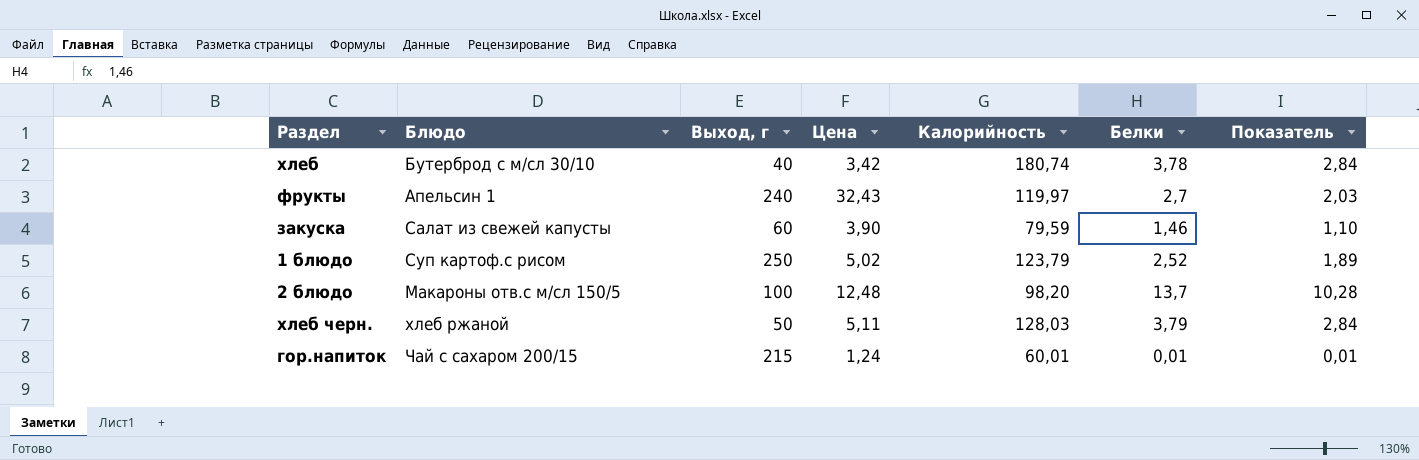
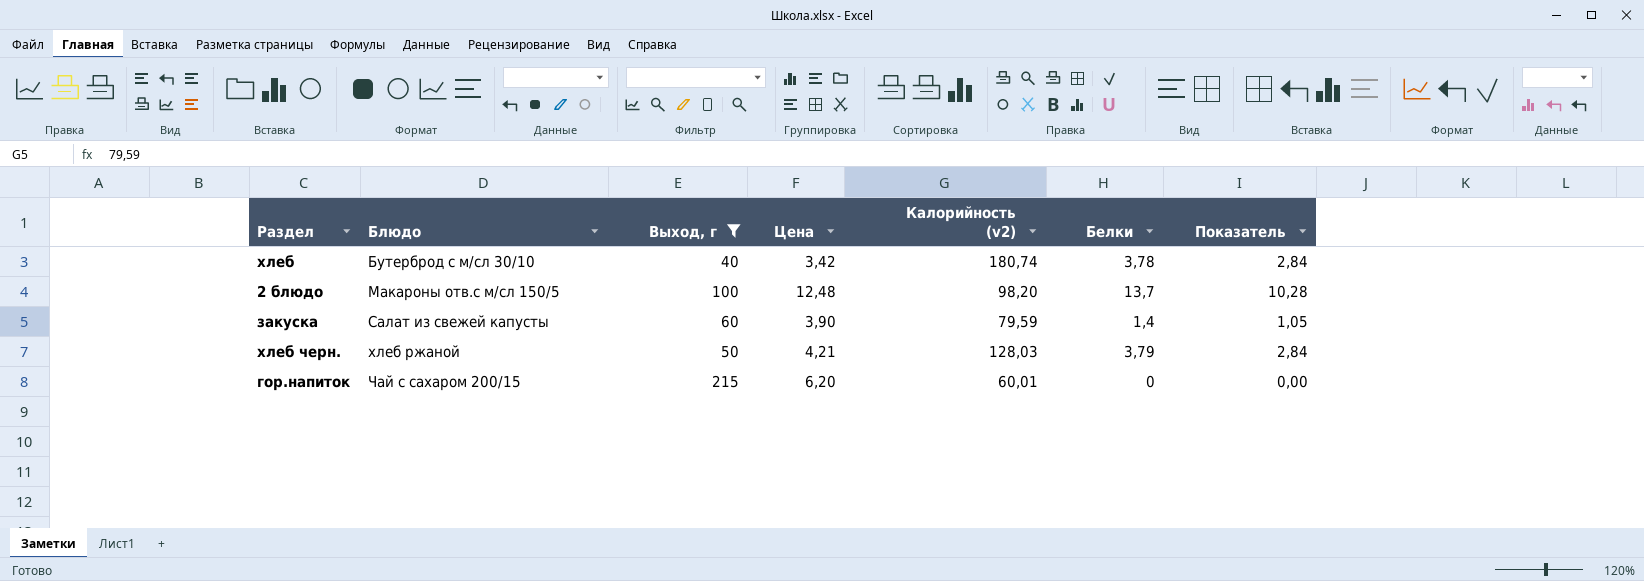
filter: none -> Выход, г <= 215
row order: none -> Блюдо ascending
column name: Калорийность -> Калорийность (v2)
закуска | Белки: 1,46 -> 1,4
закуска | Показатель: 1,10 -> 1,05
хлеб черн. | Цена: 5,11 -> 4,21
гор.напиток | Цена: 1,24 -> 6,20
гор.напиток | Белки: 0,01 -> 0
гор.напиток | Показатель: 0,01 -> 0,00

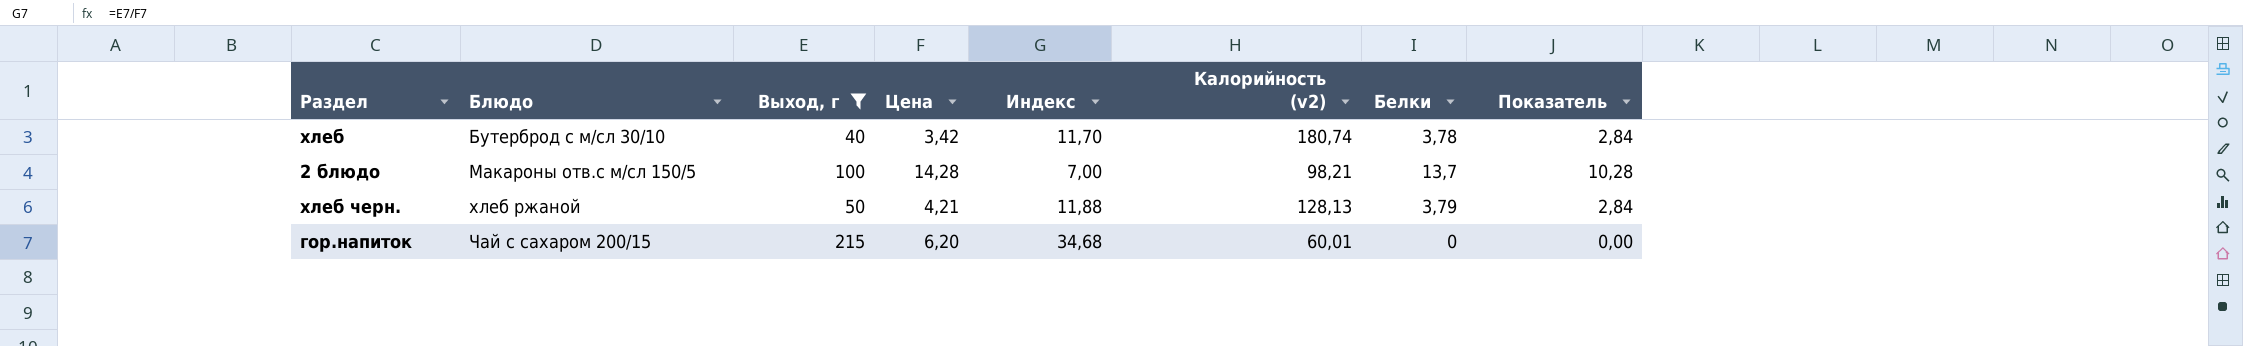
column Индекс | formula: none -> [Выход, г] / [Цена]
row закуска: Салат из свежей капусты | 60 | 3,90 | 79,59 | 1,4 | 1,05 -> none
2 блюдо | Цена: 12,48 -> 14,28
2 блюдо | Калорийность (v2): 98,20 -> 98,21
хлеб черн. | Калорийность (v2): 128,03 -> 128,13

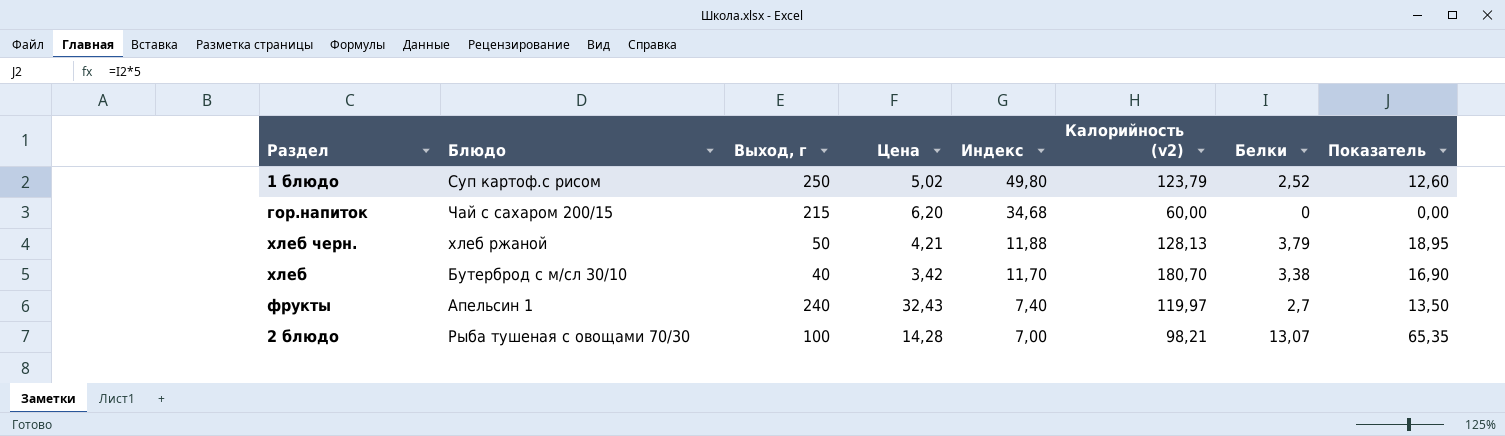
filter: Выход, г <= 215 -> none
row order: Блюдо ascending -> Индекс descending
column Показатель | formula: [Белки] * 0,75 -> [Белки] * 5
гор.напиток | Калорийность (v2): 60,01 -> 60,00
хлеб | Калорийность (v2): 180,74 -> 180,70
хлеб | Белки: 3,78 -> 3,38
2 блюдо | Блюдо: Макароны отв.с м/сл 150/5 -> Рыба тушеная с овощами 70/30
2 блюдо | Белки: 13,7 -> 13,07

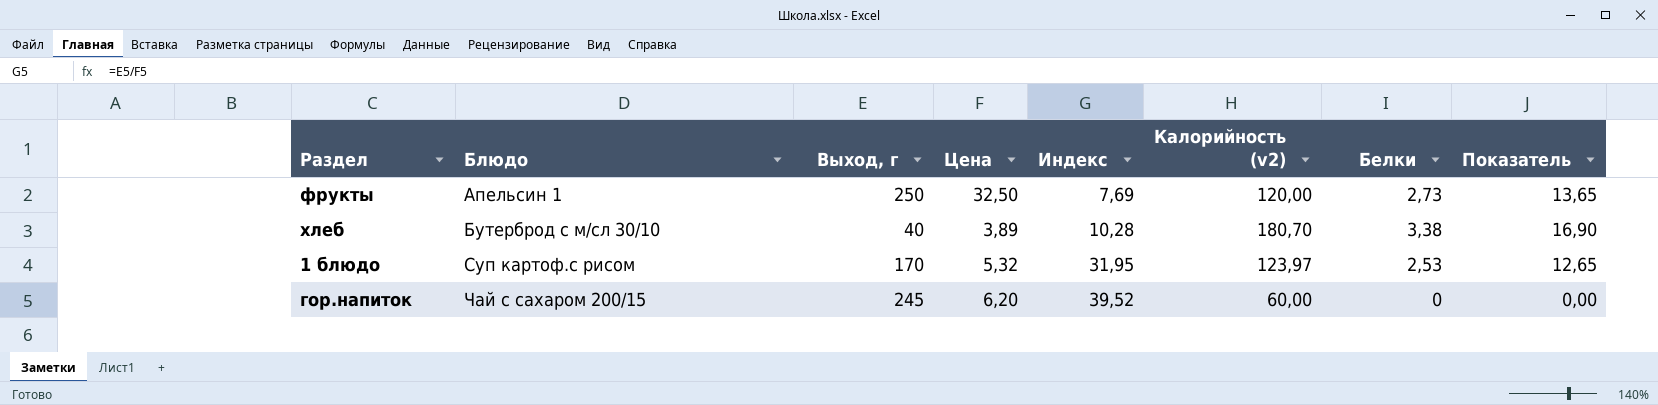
row order: Индекс descending -> Блюдо ascending
row хлеб черн.: хлеб ржаной | 50 | 4,21 | 11,88 | 128,13 | 3,79 | 18,95 -> none
row 2 блюдо: Рыба тушеная с овощами 70/30 | 100 | 14,28 | 7,00 | 98,21 | 13,07 | 65,35 -> none
фрукты | Выход, г: 240 -> 250
фрукты | Цена: 32,43 -> 32,50
фрукты | Индекс: 7,40 -> 7,69
фрукты | Калорийность (v2): 119,97 -> 120,00
фрукты | Белки: 2,7 -> 2,73
фрукты | Показатель: 13,50 -> 13,65
хлеб | Цена: 3,42 -> 3,89
хлеб | Индекс: 11,70 -> 10,28
1 блюдо | Выход, г: 250 -> 170
1 блюдо | Цена: 5,02 -> 5,32
1 блюдо | Индекс: 49,80 -> 31,95
1 блюдо | Калорийность (v2): 123,79 -> 123,97
1 блюдо | Белки: 2,52 -> 2,53
1 блюдо | Показатель: 12,60 -> 12,65
гор.напиток | Выход, г: 215 -> 245
гор.напиток | Индекс: 34,68 -> 39,52

